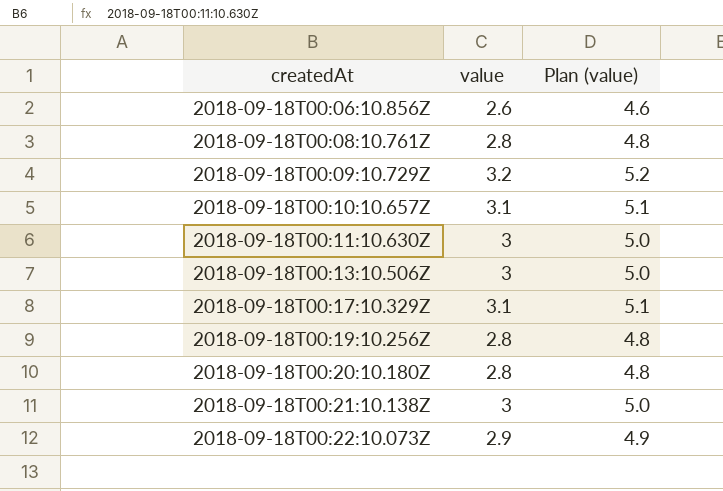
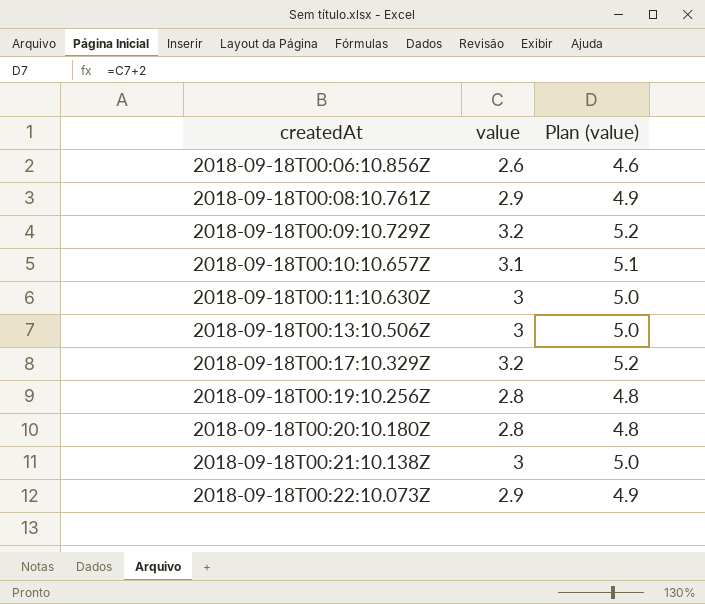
2018-09-18T00:08:10.761Z | value: 2.8 -> 2.9
2018-09-18T00:08:10.761Z | Plan (value): 4.8 -> 4.9
2018-09-18T00:17:10.329Z | value: 3.1 -> 3.2
2018-09-18T00:17:10.329Z | Plan (value): 5.1 -> 5.2

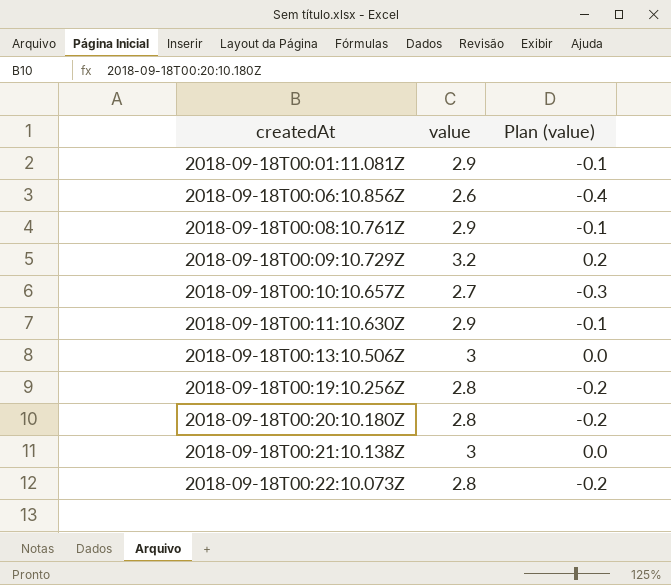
column Plan (value) | formula: [value] + 2 -> [value] - 3
row 2018-09-18T00:17:10.329Z: 3.2 | 5.2 -> none
row 2018-09-18T00:01:11.081Z: none -> 2.9 | -0.1
2018-09-18T00:10:10.657Z | value: 3.1 -> 2.7
2018-09-18T00:11:10.630Z | value: 3 -> 2.9
2018-09-18T00:22:10.073Z | value: 2.9 -> 2.8

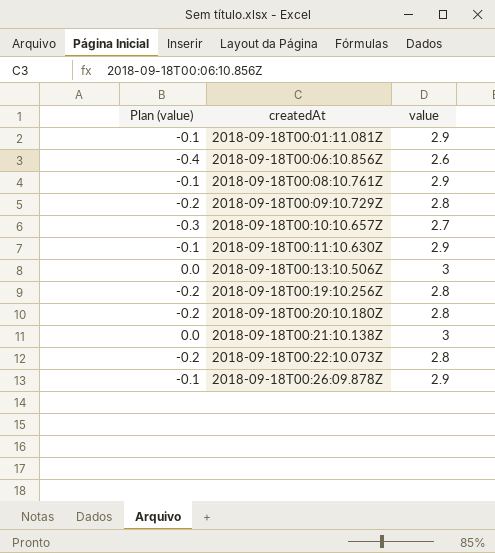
column Plan (value) | position: 3 -> 1
2018-09-18T00:09:10.729Z | Plan (value): 0.2 -> -0.2
2018-09-18T00:09:10.729Z | value: 3.2 -> 2.8
row 2018-09-18T00:26:09.878Z: none -> -0.1 | 2.9

